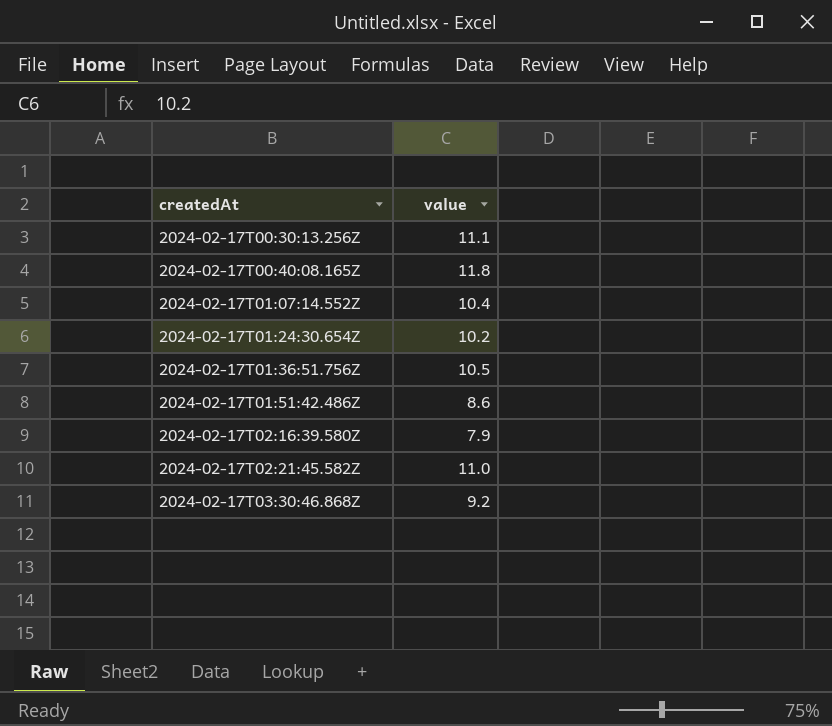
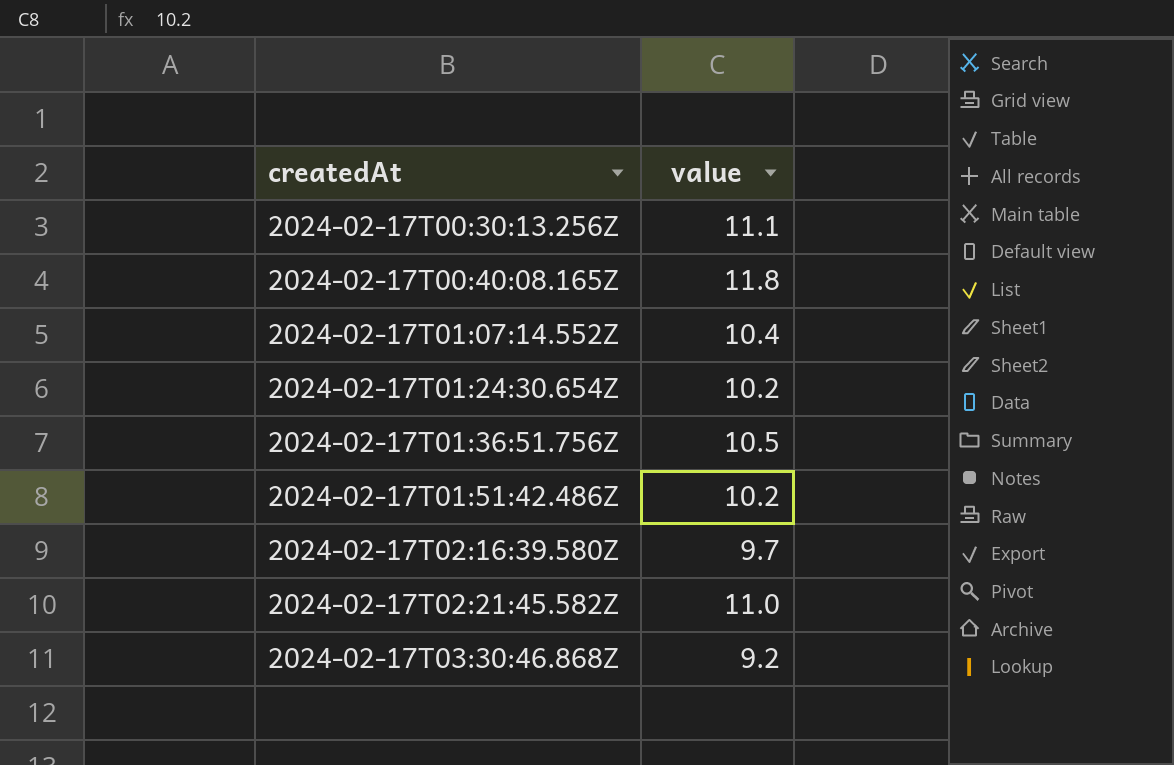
2024-02-17T01:51:42.486Z | value: 8.6 -> 10.2
2024-02-17T02:16:39.580Z | value: 7.9 -> 9.7

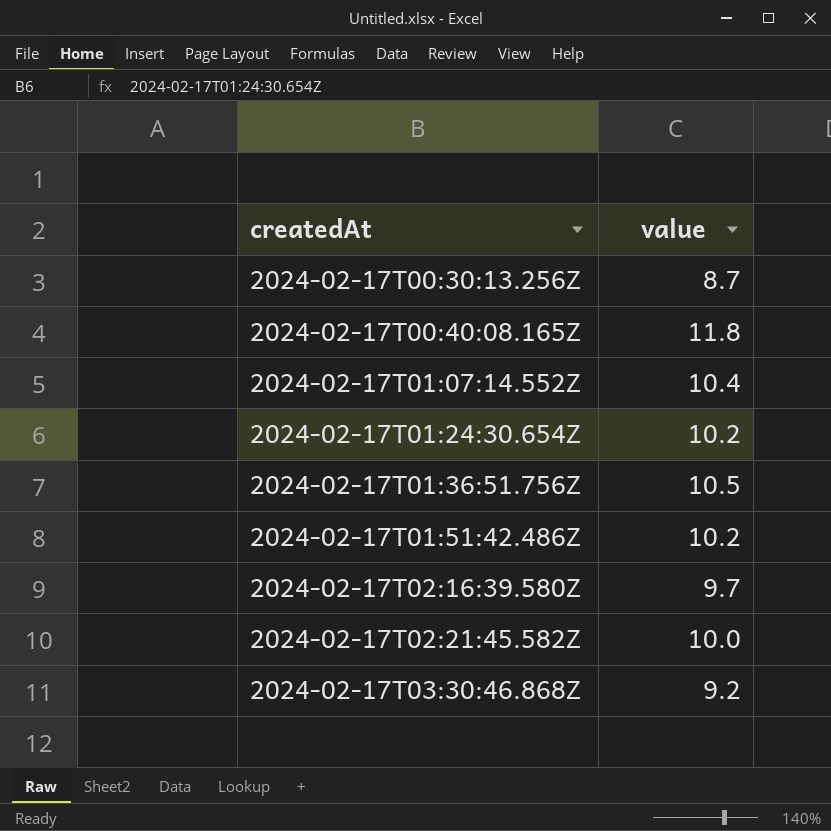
2024-02-17T00:30:13.256Z | value: 11.1 -> 8.7
2024-02-17T02:21:45.582Z | value: 11.0 -> 10.0

